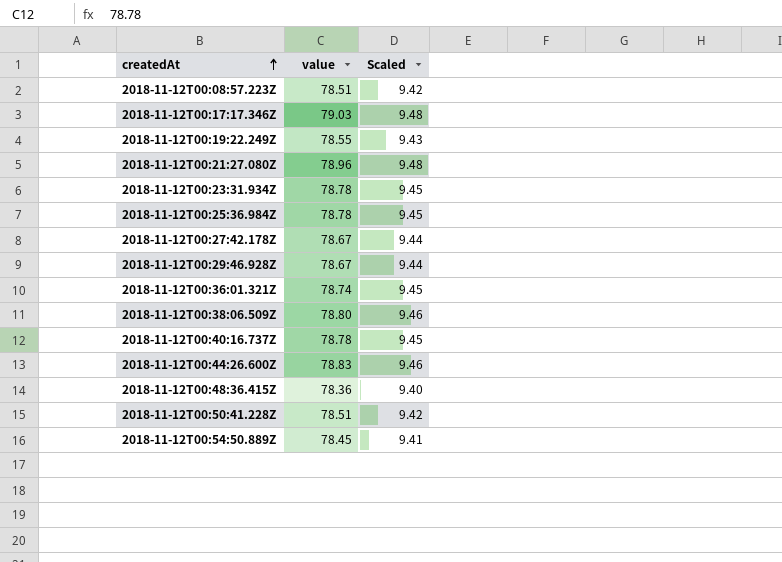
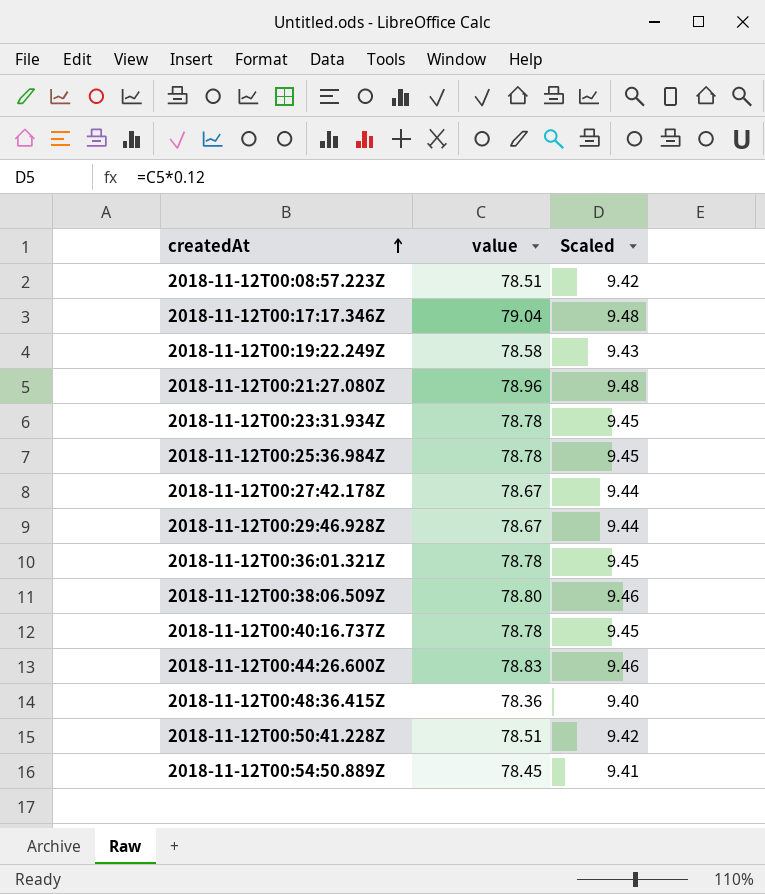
2018-11-12T00:17:17.346Z | value: 79.03 -> 79.04
2018-11-12T00:19:22.249Z | value: 78.55 -> 78.58
2018-11-12T00:36:01.321Z | value: 78.74 -> 78.78

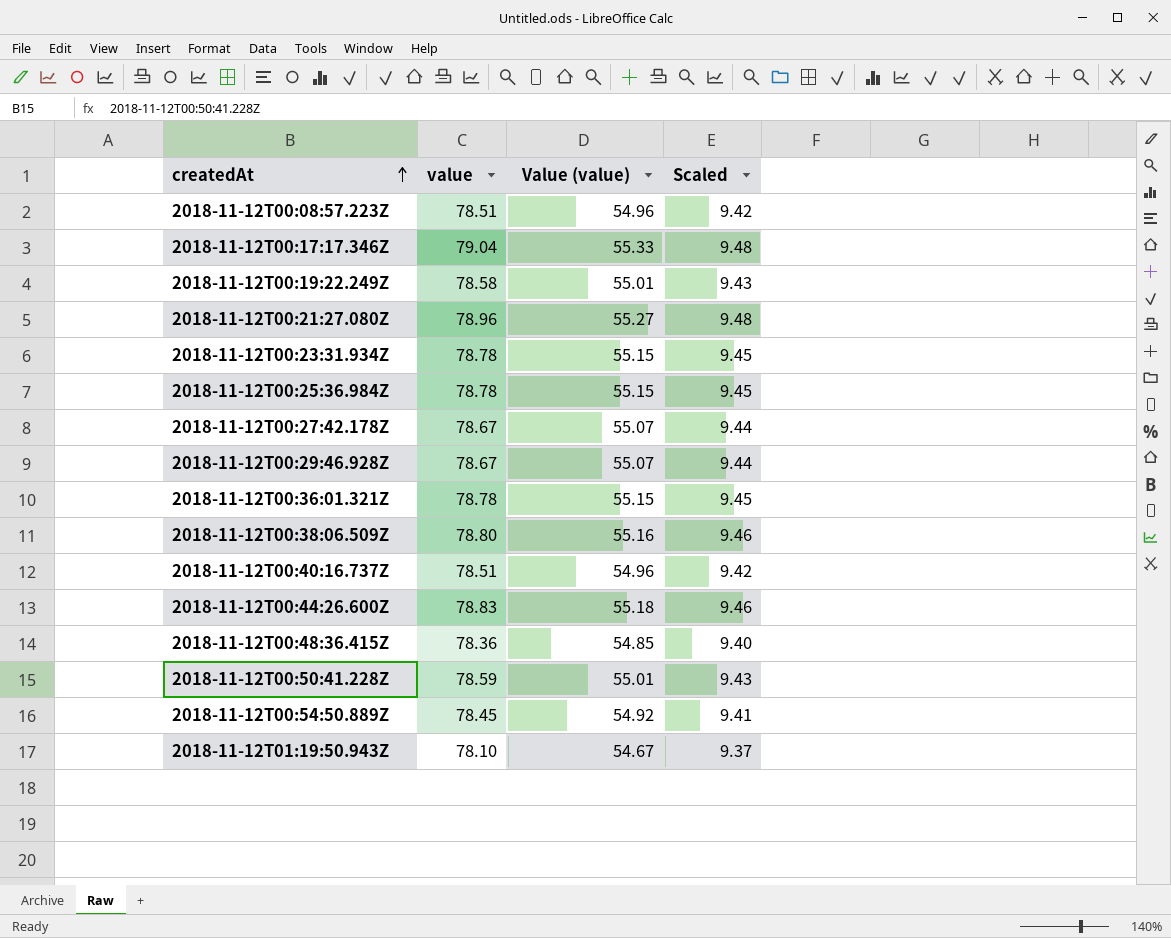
column Value (value) | formula: none -> [value] * 0.7
2018-11-12T00:40:16.737Z | value: 78.78 -> 78.51
2018-11-12T00:40:16.737Z | Scaled: 9.45 -> 9.42
2018-11-12T00:50:41.228Z | value: 78.51 -> 78.59
2018-11-12T00:50:41.228Z | Scaled: 9.42 -> 9.43
row 2018-11-12T01:19:50.943Z: none -> 78.10 | 54.67 | 9.37

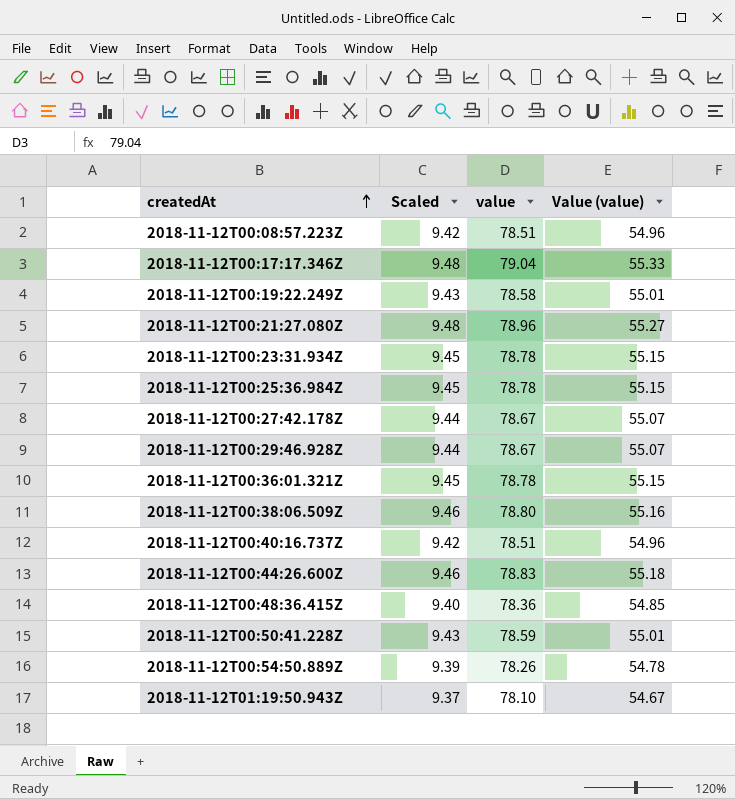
column Scaled | position: 4 -> 2
2018-11-12T00:54:50.889Z | Scaled: 9.41 -> 9.39
2018-11-12T00:54:50.889Z | value: 78.45 -> 78.26
2018-11-12T00:54:50.889Z | Value (value): 54.92 -> 54.78

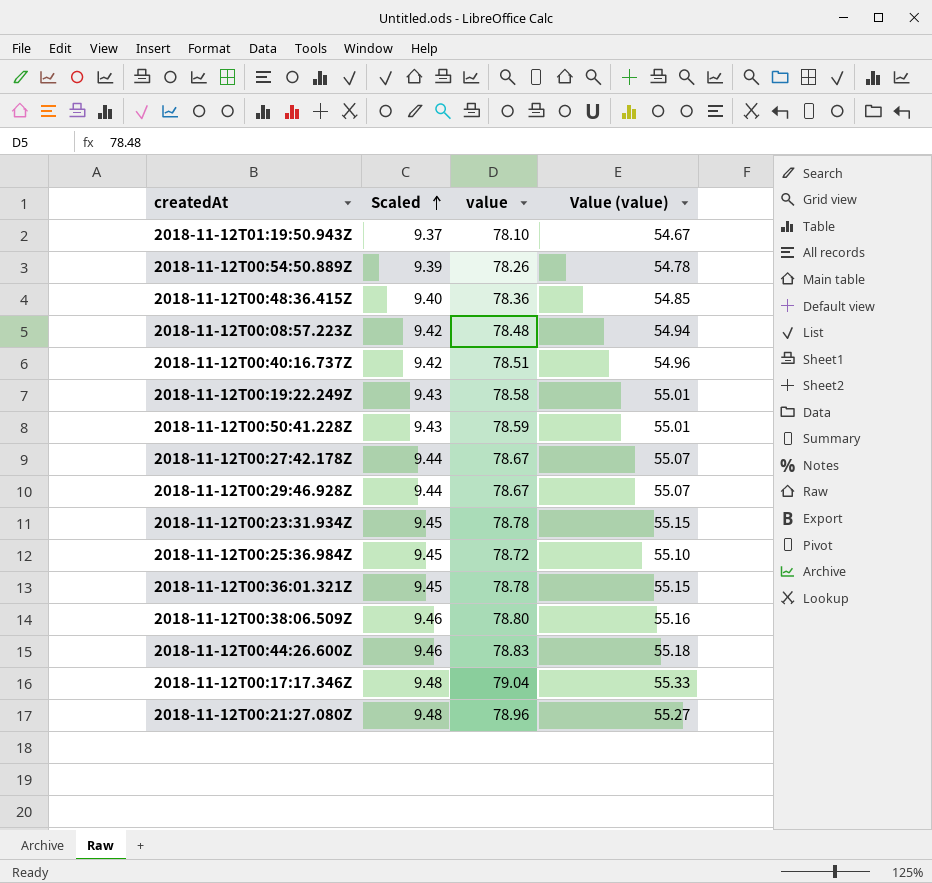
row order: createdAt ascending -> Scaled ascending
2018-11-12T00:08:57.223Z | value: 78.51 -> 78.48
2018-11-12T00:08:57.223Z | Value (value): 54.96 -> 54.94
2018-11-12T00:25:36.984Z | value: 78.78 -> 78.72
2018-11-12T00:25:36.984Z | Value (value): 55.15 -> 55.10

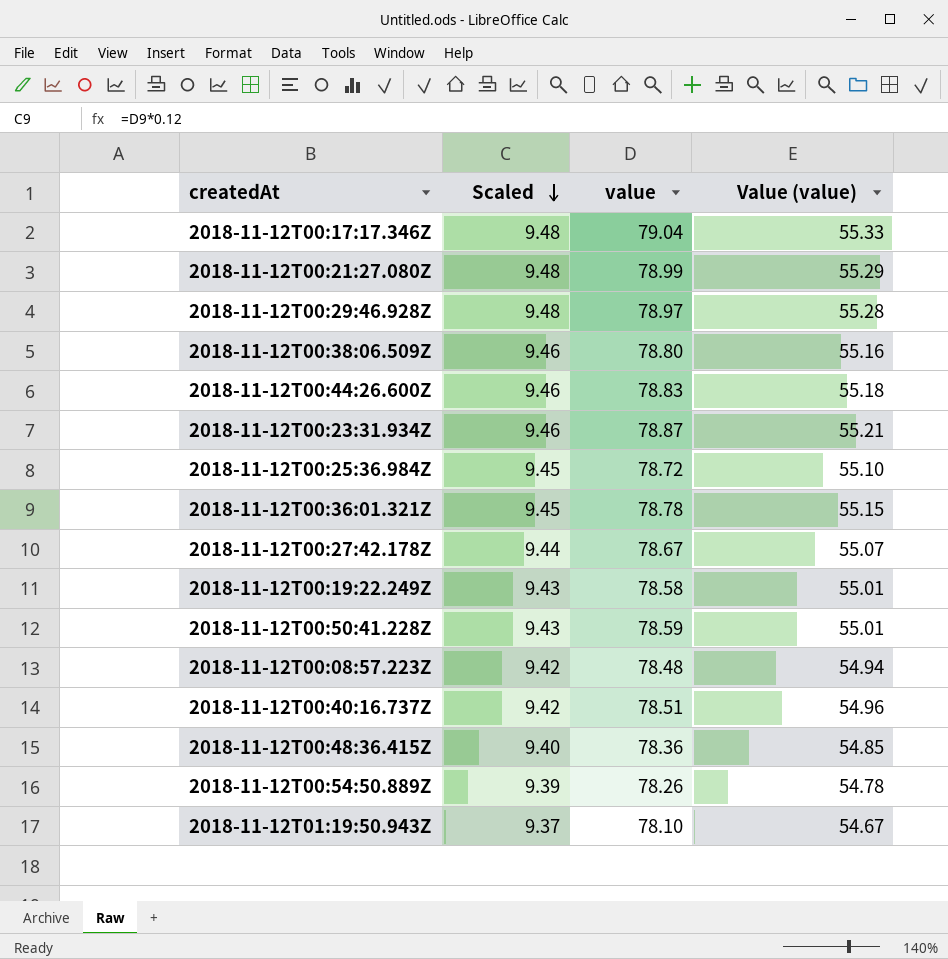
row order: Scaled ascending -> Scaled descending
2018-11-12T00:21:27.080Z | value: 78.96 -> 78.99
2018-11-12T00:21:27.080Z | Value (value): 55.27 -> 55.29
2018-11-12T00:29:46.928Z | Scaled: 9.44 -> 9.48
2018-11-12T00:29:46.928Z | value: 78.67 -> 78.97
2018-11-12T00:29:46.928Z | Value (value): 55.07 -> 55.28
2018-11-12T00:23:31.934Z | Scaled: 9.45 -> 9.46
2018-11-12T00:23:31.934Z | value: 78.78 -> 78.87
2018-11-12T00:23:31.934Z | Value (value): 55.15 -> 55.21

